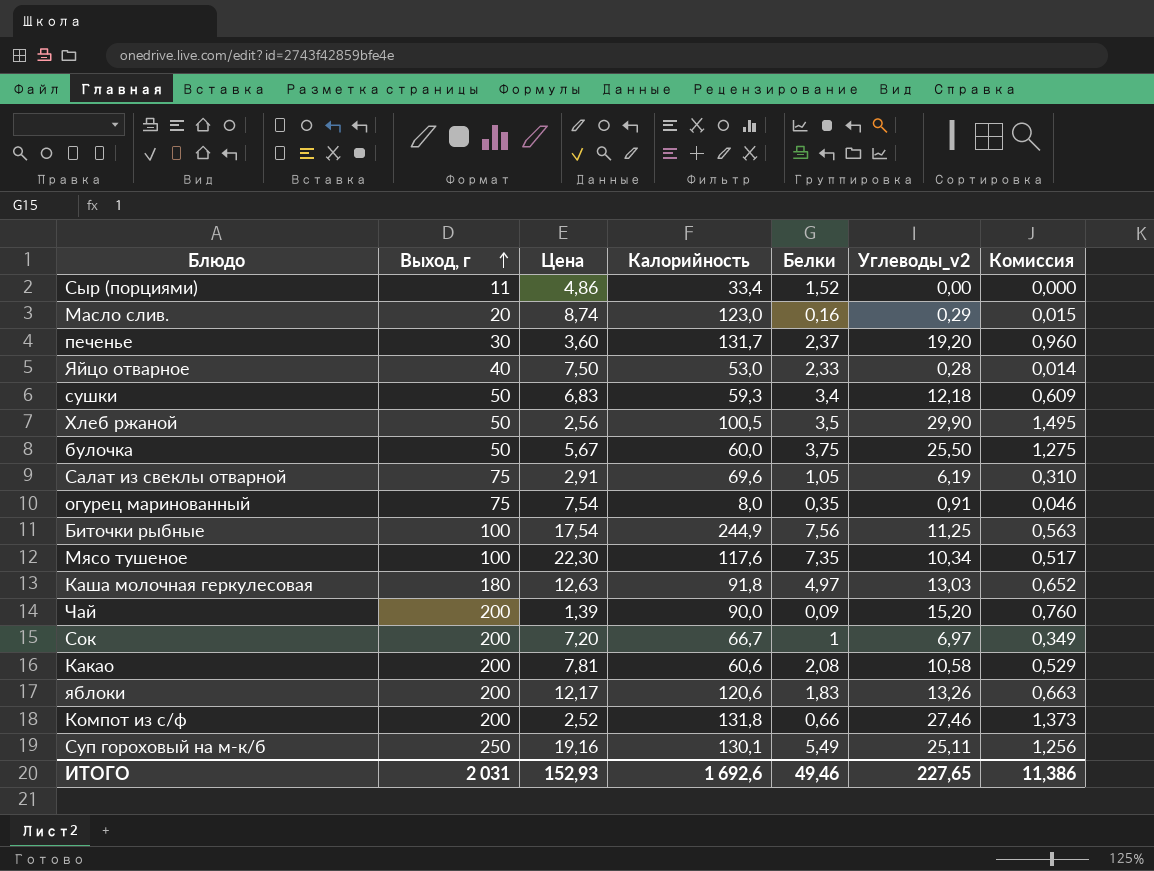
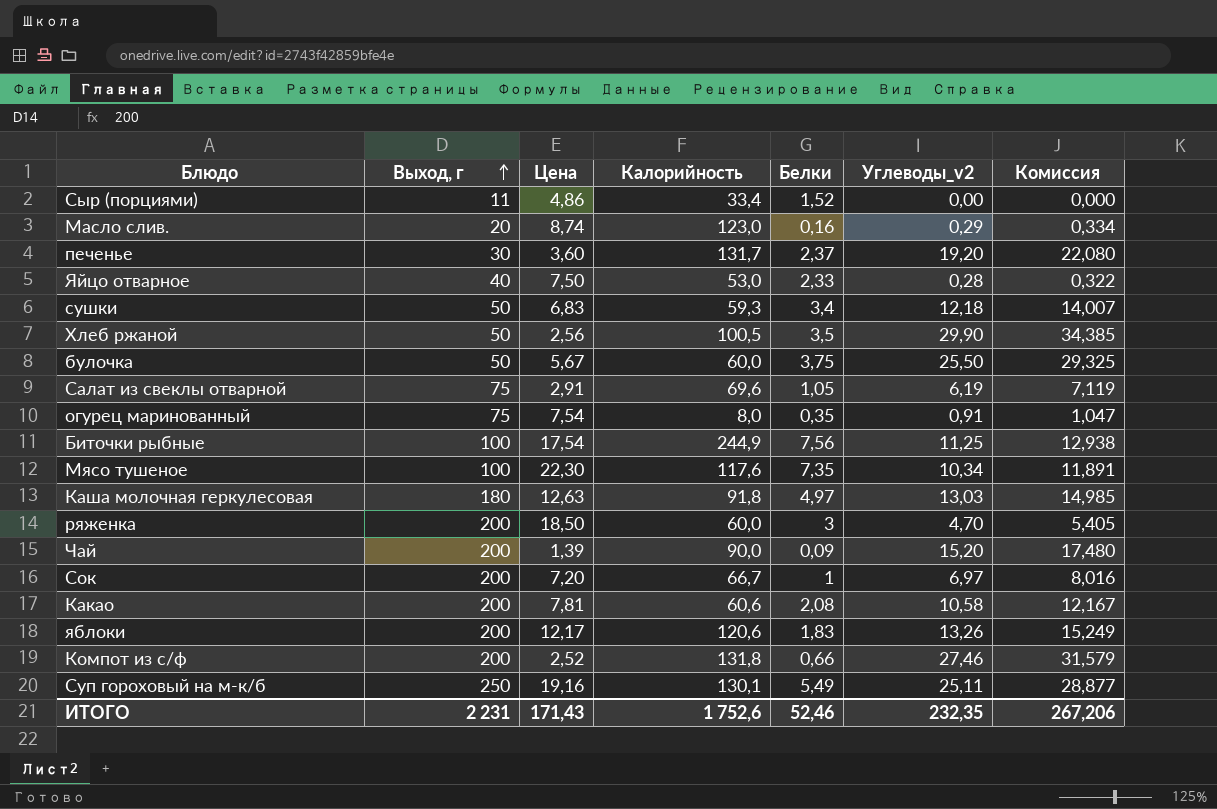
column Комиссия | formula: [Углеводы_v2] * 0,05 -> [Углеводы_v2] * 1,15
row ряженка: none -> 200 | 18,50 | 60,0 | 3 | 4,70 | 5,405
ИТОГО | Выход, г: 2 031 -> 2 231
ИТОГО | Цена: 152,93 -> 171,43
ИТОГО | Калорийность: 1 692,6 -> 1 752,6
ИТОГО | Белки: 49,46 -> 52,46
ИТОГО | Углеводы_v2: 227,65 -> 232,35
ИТОГО | Комиссия: 11,386 -> 267,206

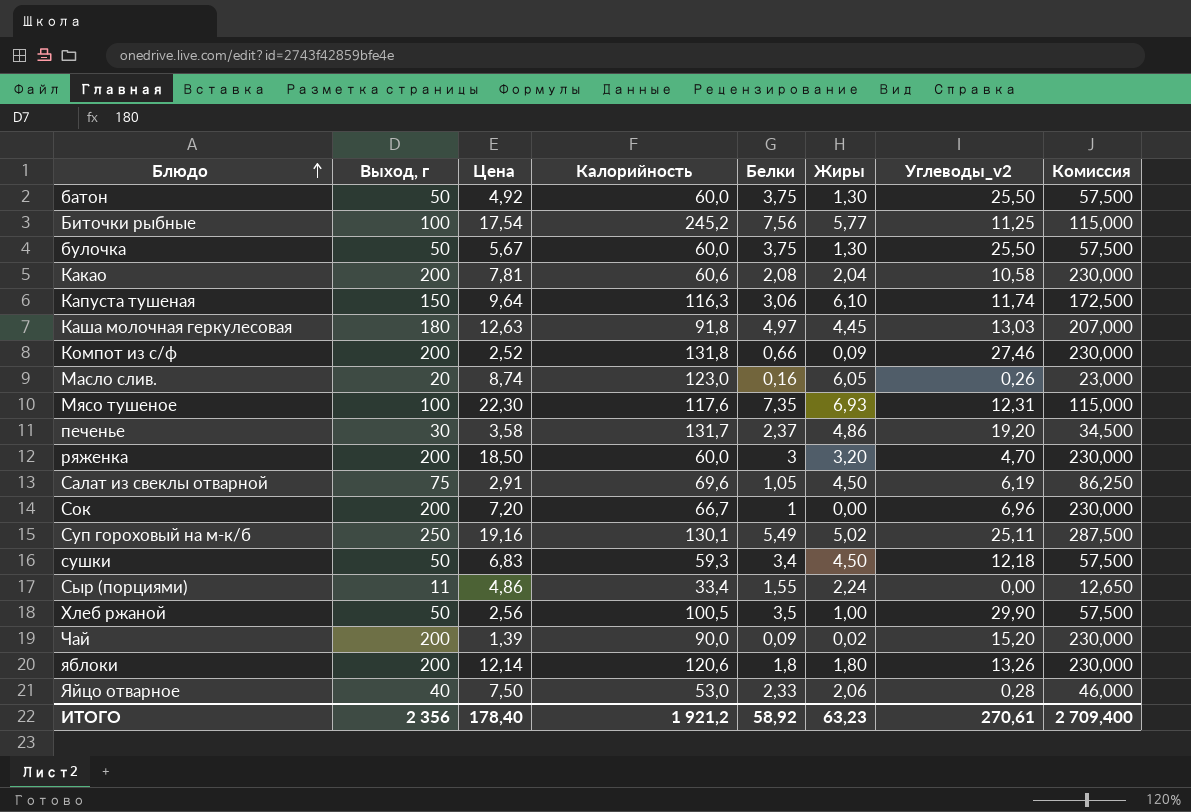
row order: Выход, г ascending -> Блюдо ascending
column Жиры | position: none -> 6
column Комиссия | formula: [Углеводы_v2] * 1,15 -> [Выход, г] * 1,15
row огурец маринованный: 75 | 7,54 | 8,0 | 0,35 | 0,91 | 1,047 -> none
row батон: none -> 50 | 4,92 | 60,0 | 3,75 | 1,30 | 25,50 | 57,500
Биточки рыбные | Калорийность: 244,9 -> 245,2
row Капуста тушеная: none -> 150 | 9,64 | 116,3 | 3,06 | 6,10 | 11,74 | 172,500
Масло слив. | Углеводы_v2: 0,29 -> 0,26
Мясо тушеное | Углеводы_v2: 10,34 -> 12,31
печенье | Цена: 3,60 -> 3,58
Сок | Углеводы_v2: 6,97 -> 6,96
Сыр (порциями) | Белки: 1,52 -> 1,55
яблоки | Цена: 12,17 -> 12,14
яблоки | Белки: 1,83 -> 1,8
ИТОГО | Выход, г: 2 231 -> 2 356
ИТОГО | Цена: 171,43 -> 178,40
ИТОГО | Калорийность: 1 752,6 -> 1 921,2
ИТОГО | Белки: 52,46 -> 58,92
ИТОГО | Углеводы_v2: 232,35 -> 270,61
ИТОГО | Комиссия: 267,206 -> 2 709,400

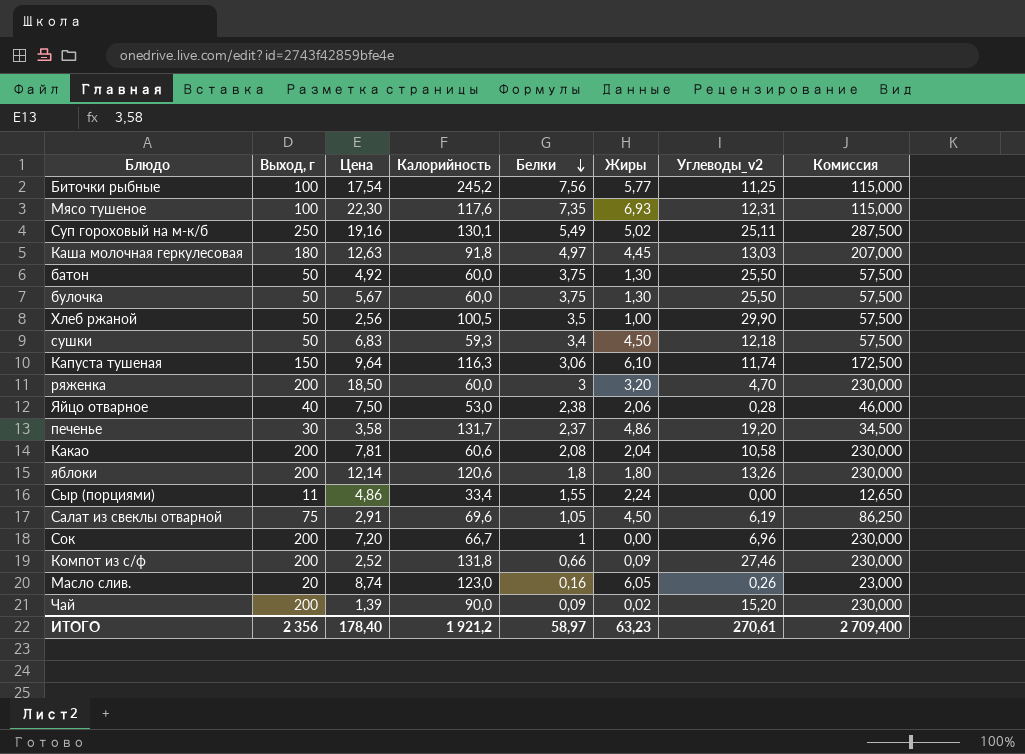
row order: Блюдо ascending -> Белки descending
Яйцо отварное | Белки: 2,33 -> 2,38
ИТОГО | Белки: 58,92 -> 58,97

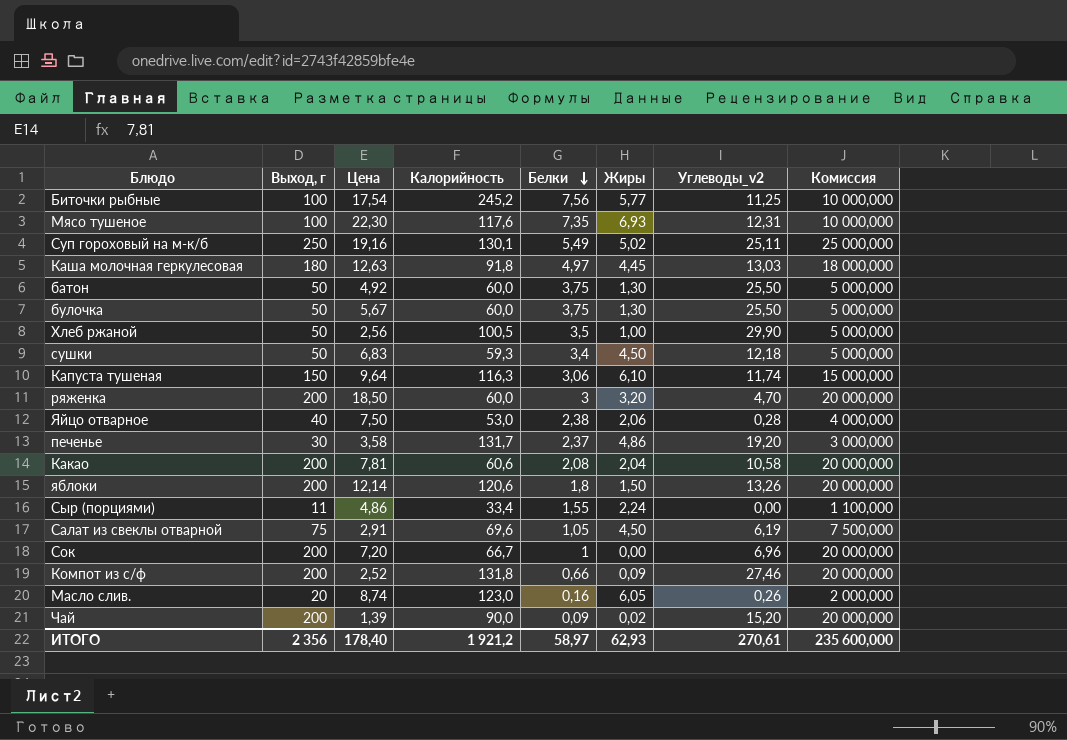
column Комиссия | formula: [Выход, г] * 1,15 -> [Выход, г] * 100
яблоки | Жиры: 1,80 -> 1,50
ИТОГО | Жиры: 63,23 -> 62,93
ИТОГО | Комиссия: 2 709,400 -> 235 600,000

